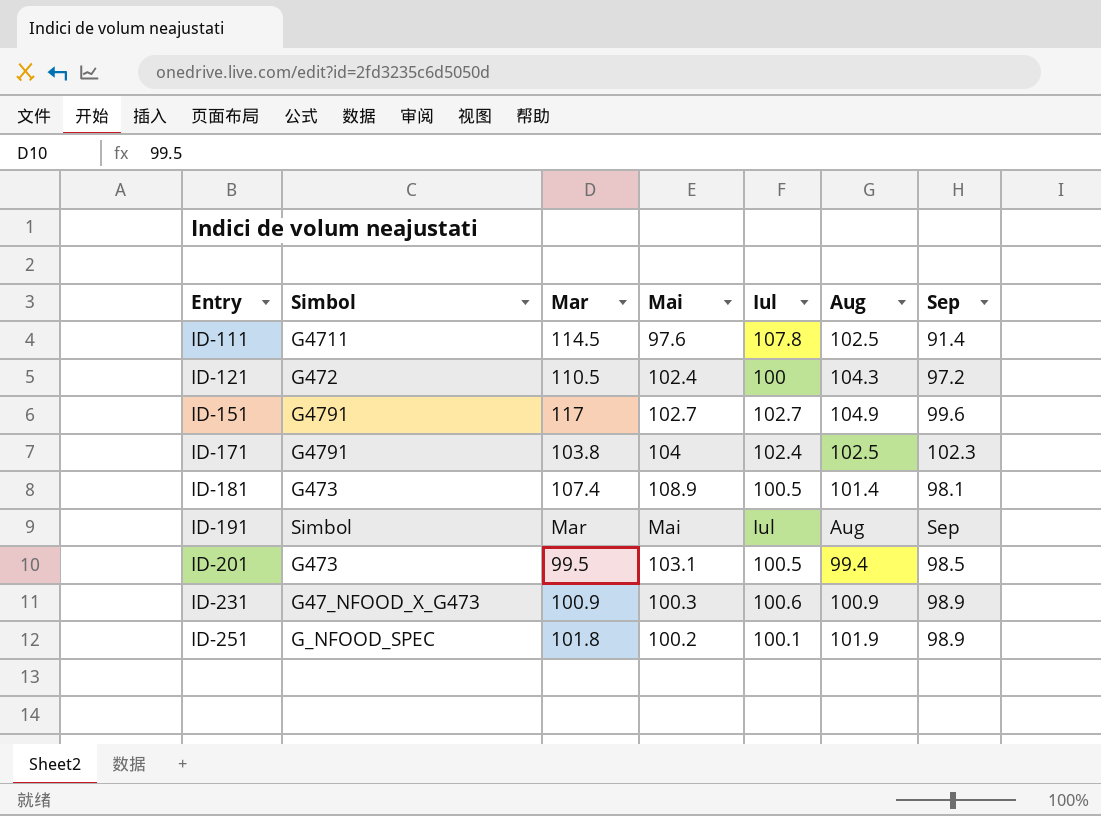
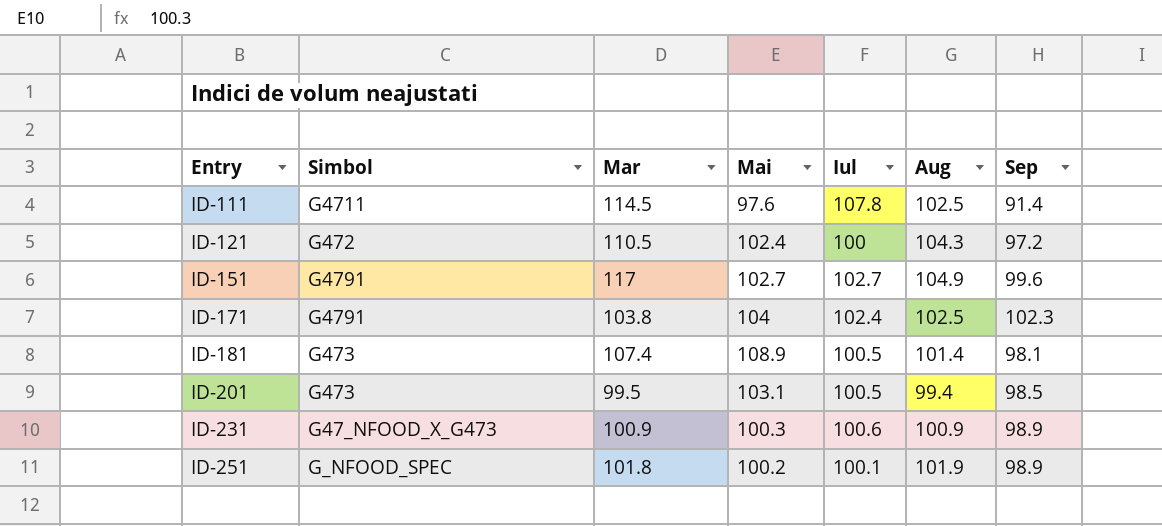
row ID-191: Simbol | Mar | Mai | Iul | Aug | Sep -> none

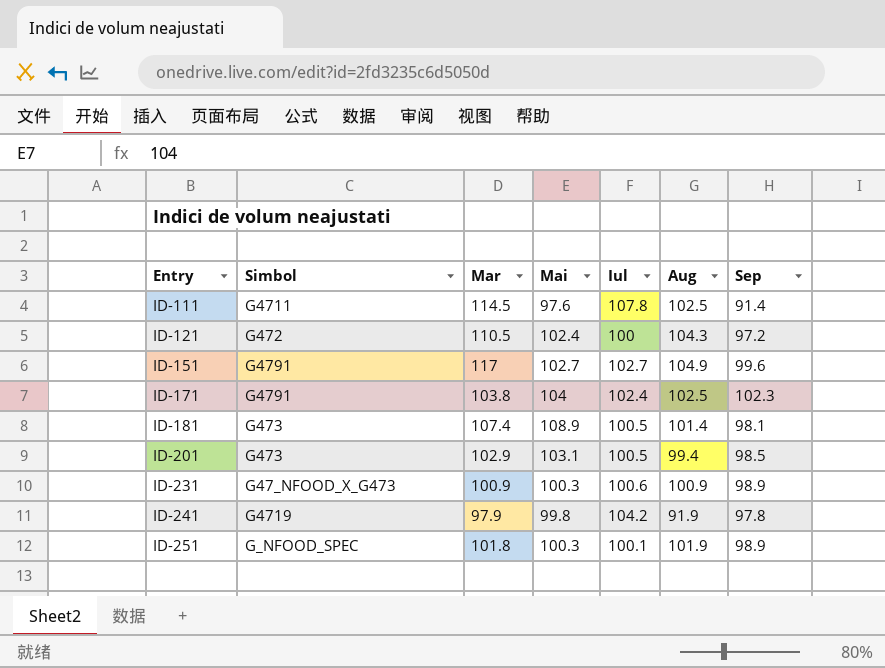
ID-201 | Mar: 99.5 -> 102.9
row ID-241: none -> G4719 | 97.9 | 99.8 | 104.2 | 91.9 | 97.8
ID-251 | Mai: 100.2 -> 100.3

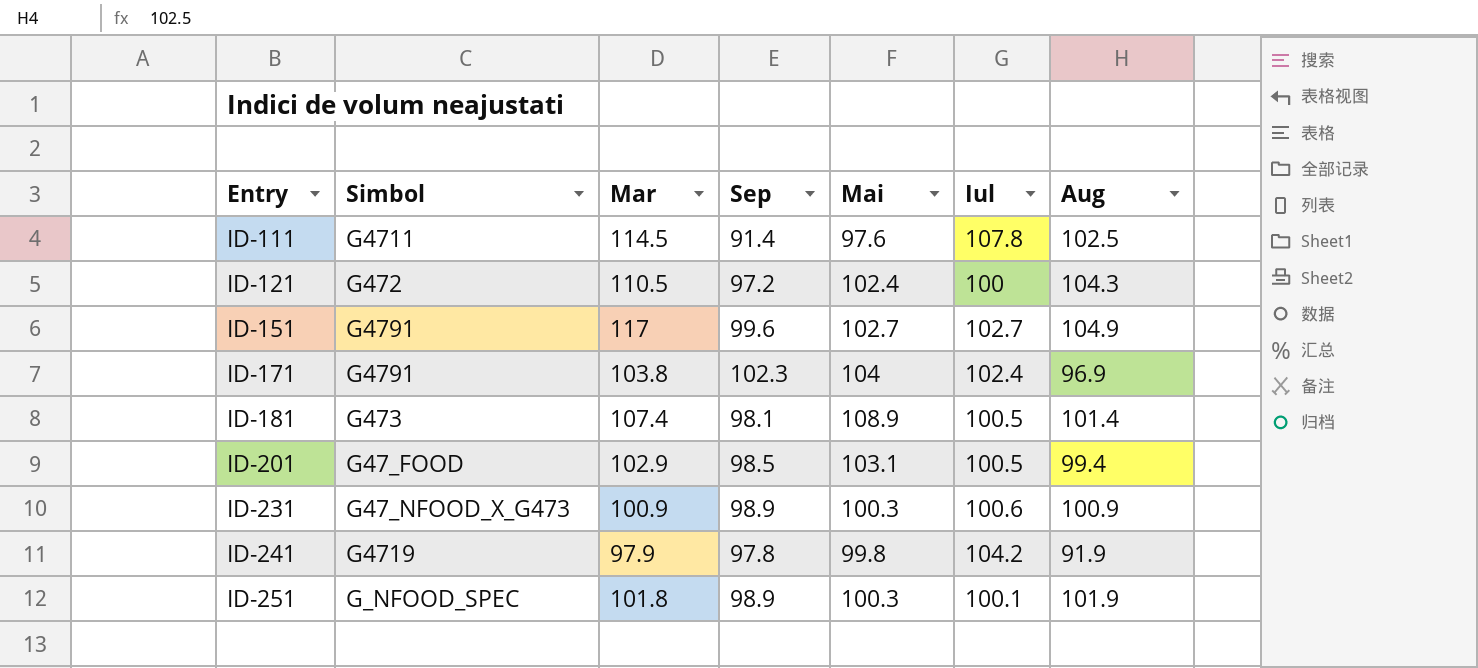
column Sep | position: 7 -> 4
ID-171 | Aug: 102.5 -> 96.9
ID-201 | Simbol: G473 -> G47_FOOD

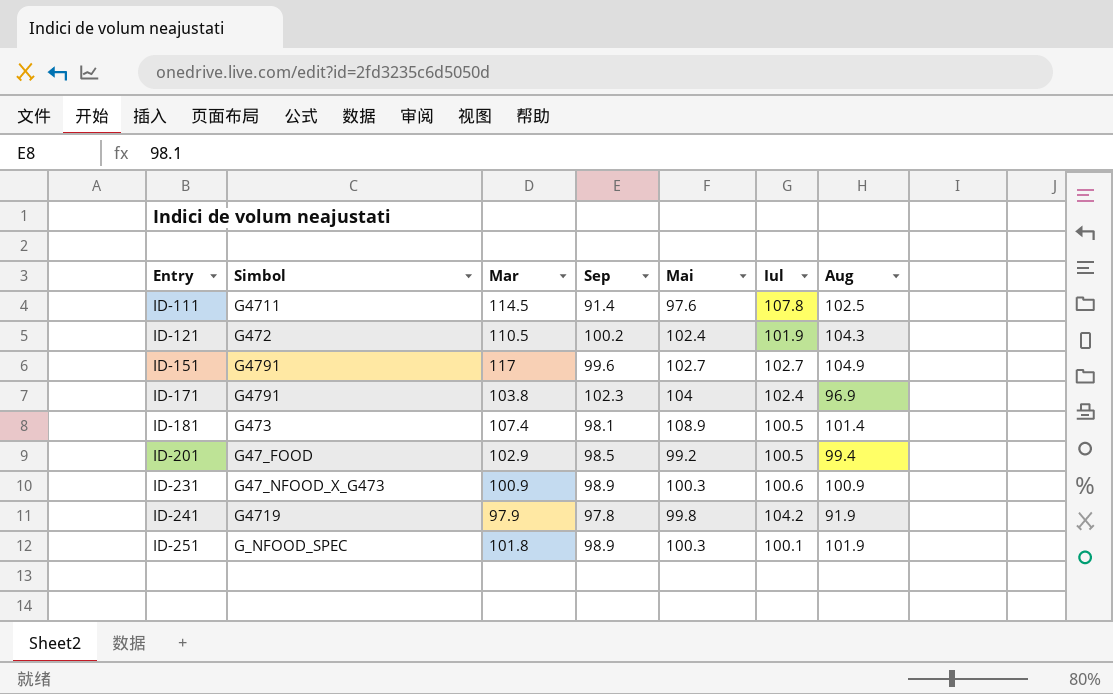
ID-121 | Sep: 97.2 -> 100.2
ID-121 | Iul: 100 -> 101.9
ID-201 | Mai: 103.1 -> 99.2

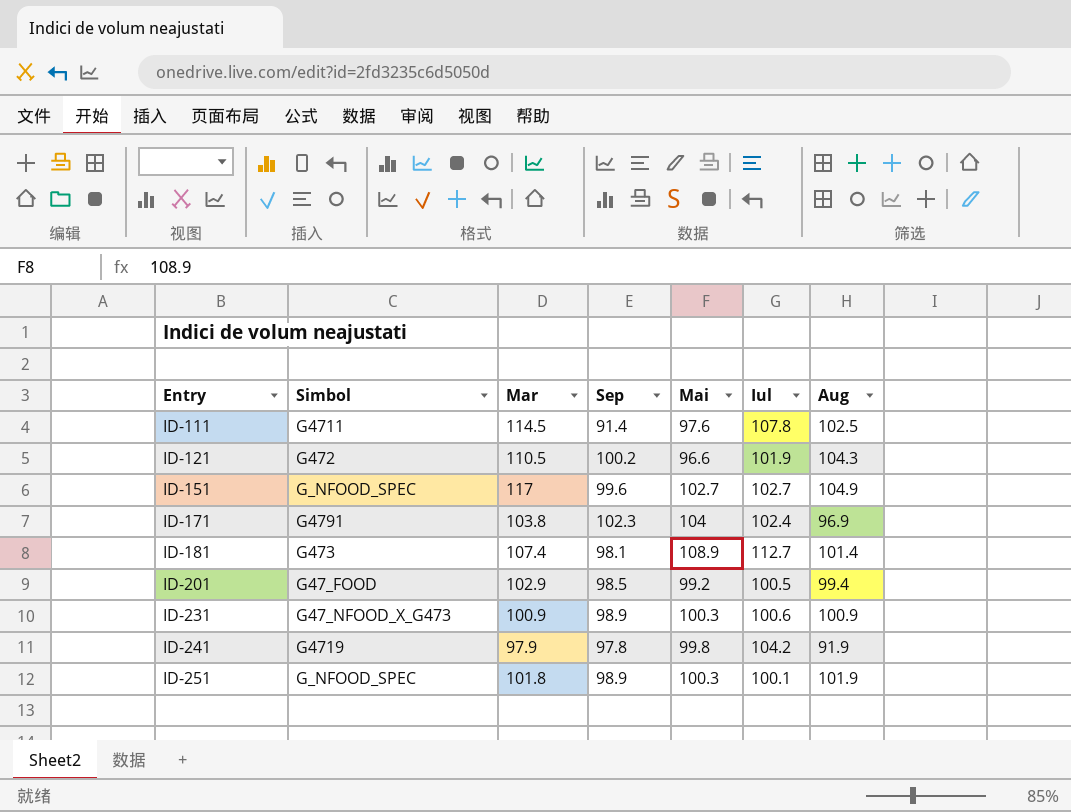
ID-121 | Mai: 102.4 -> 96.6
ID-151 | Simbol: G4791 -> G_NFOOD_SPEC
ID-181 | Iul: 100.5 -> 112.7

